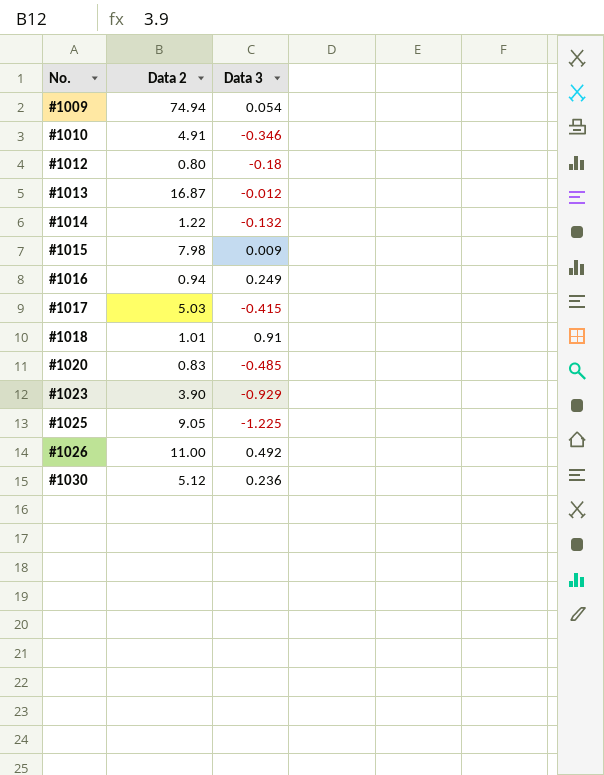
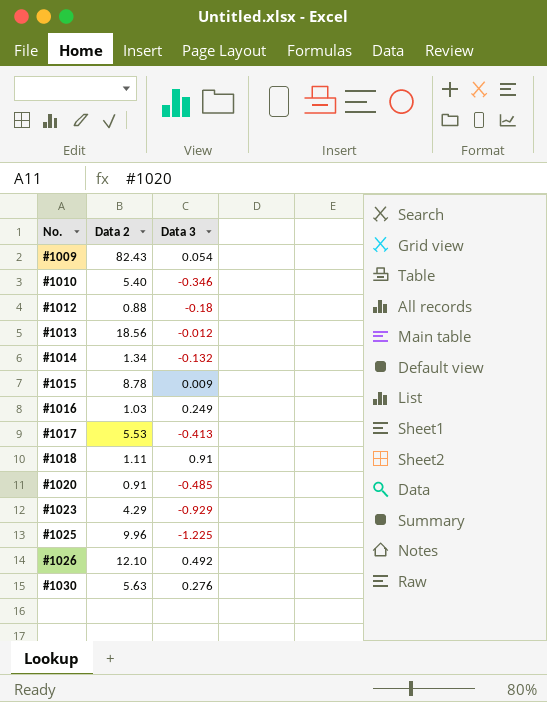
#1009 | Data 2: 74.94 -> 82.43
#1010 | Data 2: 4.91 -> 5.40
#1012 | Data 2: 0.80 -> 0.88
#1013 | Data 2: 16.87 -> 18.56
#1014 | Data 2: 1.22 -> 1.34
#1015 | Data 2: 7.98 -> 8.78
#1016 | Data 2: 0.94 -> 1.03
#1017 | Data 2: 5.03 -> 5.53
#1017 | Data 3: -0.415 -> -0.413
#1018 | Data 2: 1.01 -> 1.11
#1020 | Data 2: 0.83 -> 0.91
#1023 | Data 2: 3.90 -> 4.29
#1025 | Data 2: 9.05 -> 9.96
#1026 | Data 2: 11.00 -> 12.10
#1030 | Data 2: 5.12 -> 5.63
#1030 | Data 3: 0.236 -> 0.276

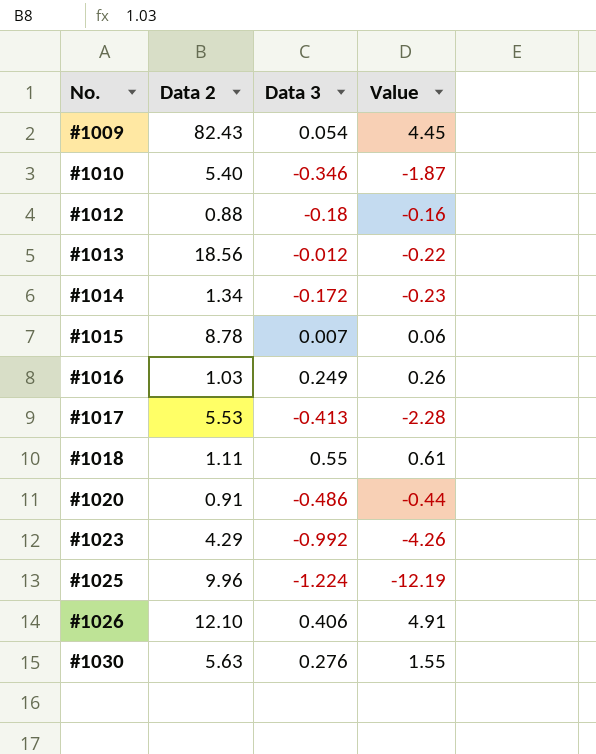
column Value | formula: none -> [Data 2] * [Data 3]
#1014 | Data 3: -0.132 -> -0.172
#1015 | Data 3: 0.009 -> 0.007
#1018 | Data 3: 0.91 -> 0.55
#1020 | Data 3: -0.485 -> -0.486
#1023 | Data 3: -0.929 -> -0.992
#1025 | Data 3: -1.225 -> -1.224
#1026 | Data 3: 0.492 -> 0.406

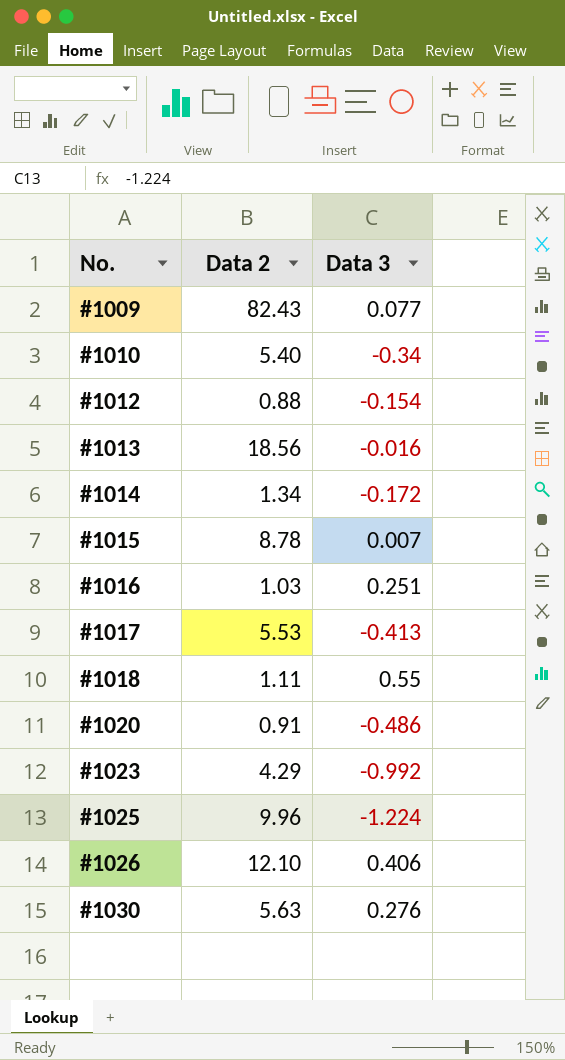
column Value | formula: [Data 2] * [Data 3] -> none
#1009 | Data 3: 0.054 -> 0.077
#1010 | Data 3: -0.346 -> -0.34
#1012 | Data 3: -0.18 -> -0.154
#1013 | Data 3: -0.012 -> -0.016
#1016 | Data 3: 0.249 -> 0.251

